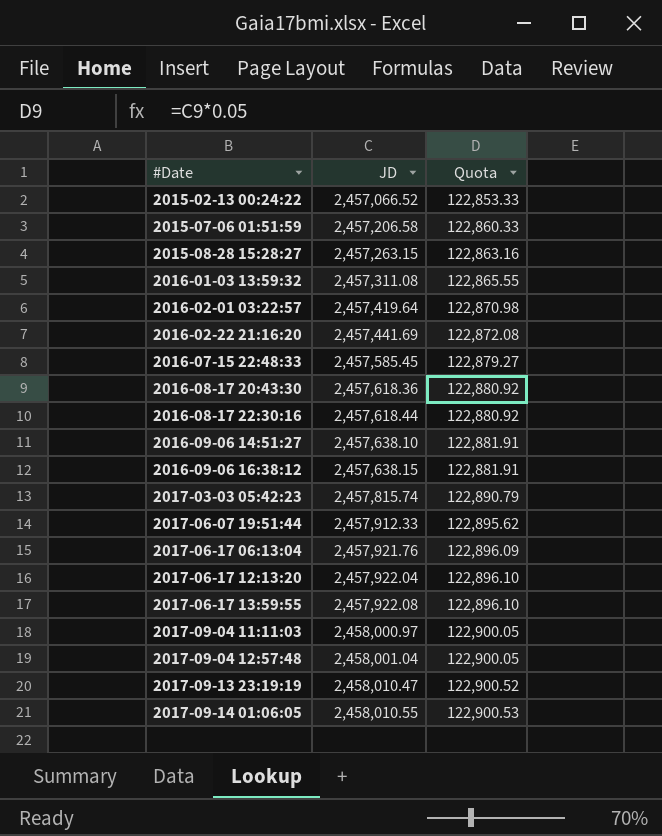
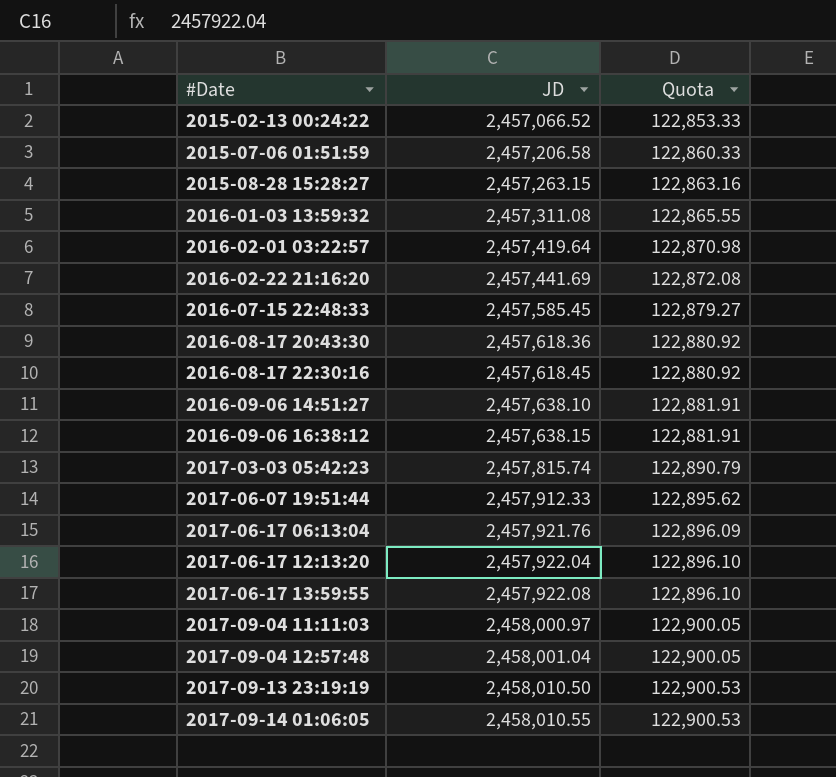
2016-08-17 22:30:16 | JD: 2,457,618.44 -> 2,457,618.45
2017-09-13 23:19:19 | JD: 2,458,010.47 -> 2,458,010.50
2017-09-13 23:19:19 | Quota: 122,900.52 -> 122,900.53

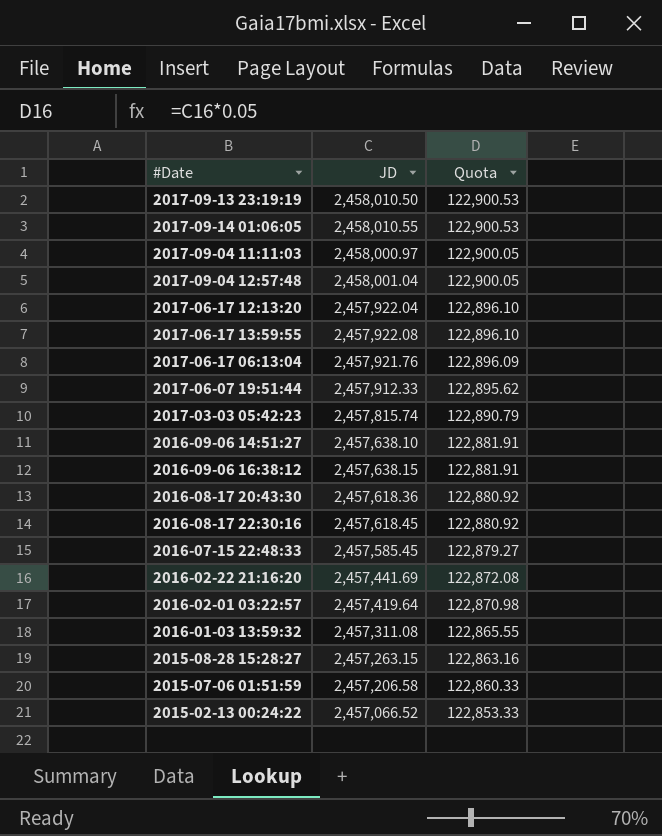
row order: #Date ascending -> Quota descending

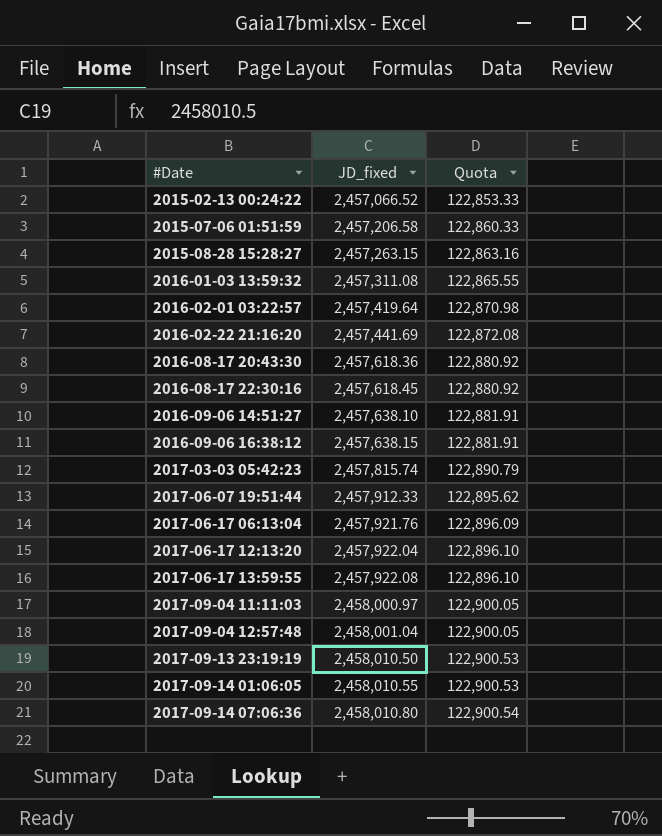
row order: Quota descending -> #Date ascending
column name: JD -> JD_fixed
row 2016-07-15 22:48:33: 2,457,585.45 | 122,879.27 -> none
row 2017-09-14 07:06:36: none -> 2,458,010.80 | 122,900.54

